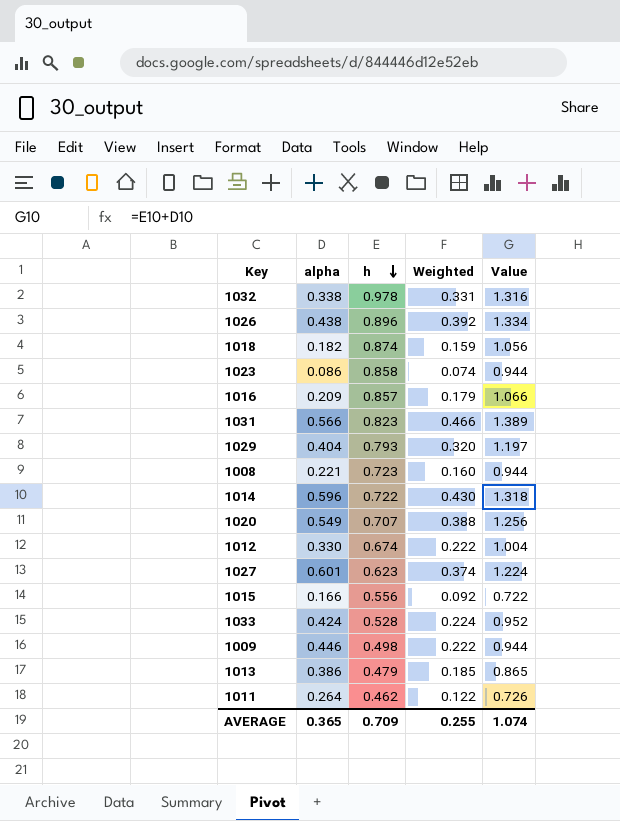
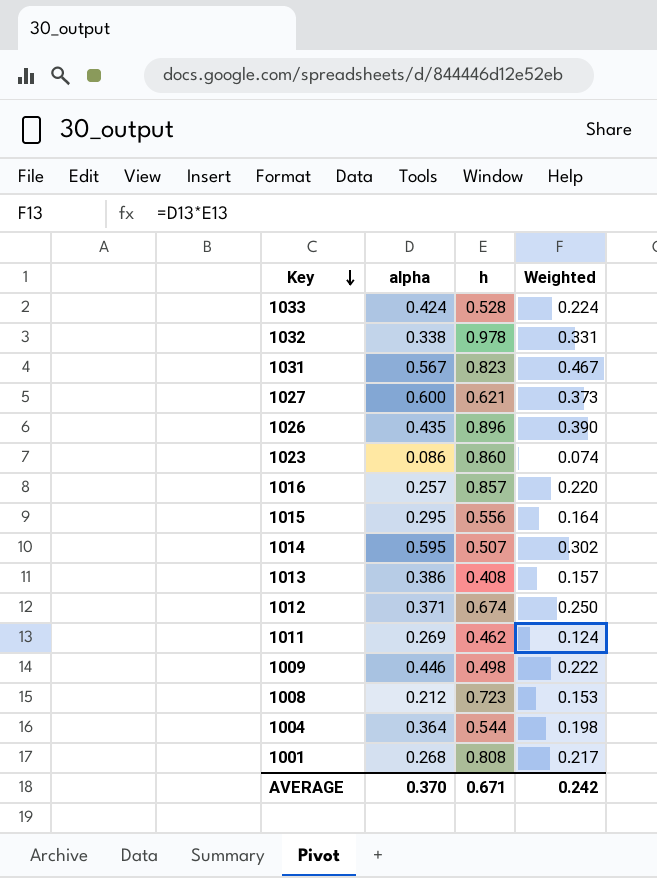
row order: h descending -> Key descending
column Value | formula: [alpha] + [h] -> none
row 1018: 0.182 | 0.874 | 0.159 | 1.056 -> none
row 1029: 0.404 | 0.793 | 0.320 | 1.197 -> none
row 1020: 0.549 | 0.707 | 0.388 | 1.256 -> none
1031 | alpha: 0.566 -> 0.567
1031 | Weighted: 0.466 -> 0.467
1027 | alpha: 0.601 -> 0.600
1027 | h: 0.623 -> 0.621
1027 | Weighted: 0.374 -> 0.373
1026 | alpha: 0.438 -> 0.435
1026 | Weighted: 0.392 -> 0.390
1023 | h: 0.858 -> 0.860
1016 | alpha: 0.209 -> 0.257
1016 | Weighted: 0.179 -> 0.220
1015 | alpha: 0.166 -> 0.295
1015 | Weighted: 0.092 -> 0.164
1014 | alpha: 0.596 -> 0.595
1014 | h: 0.722 -> 0.507
1014 | Weighted: 0.430 -> 0.302
1013 | h: 0.479 -> 0.408
1013 | Weighted: 0.185 -> 0.157
1012 | alpha: 0.330 -> 0.371
1012 | Weighted: 0.222 -> 0.250
1011 | alpha: 0.264 -> 0.269
1011 | Weighted: 0.122 -> 0.124
1008 | alpha: 0.221 -> 0.212
1008 | Weighted: 0.160 -> 0.153
row 1004: none -> 0.364 | 0.544 | 0.198
row 1001: none -> 0.268 | 0.808 | 0.217
AVERAGE | alpha: 0.365 -> 0.370
AVERAGE | h: 0.709 -> 0.671
AVERAGE | Weighted: 0.255 -> 0.242

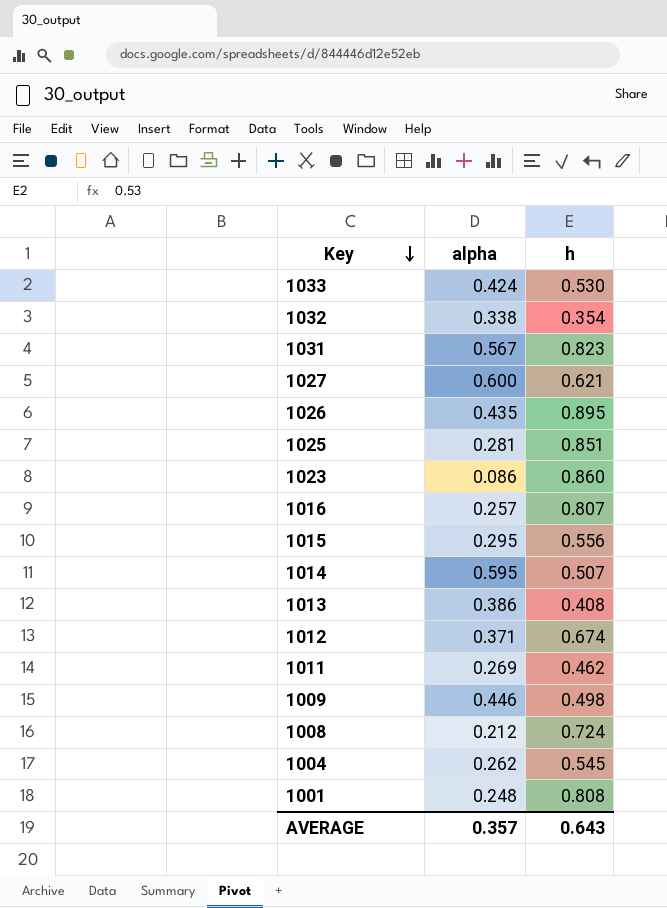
column Weighted | formula: [alpha] * [h] -> none
1033 | h: 0.528 -> 0.530
1032 | h: 0.978 -> 0.354
1026 | h: 0.896 -> 0.895
row 1025: none -> 0.281 | 0.851
1016 | h: 0.857 -> 0.807
1008 | h: 0.723 -> 0.724
1004 | alpha: 0.364 -> 0.262
1004 | h: 0.544 -> 0.545
1001 | alpha: 0.268 -> 0.248
AVERAGE | alpha: 0.370 -> 0.357
AVERAGE | h: 0.671 -> 0.643

